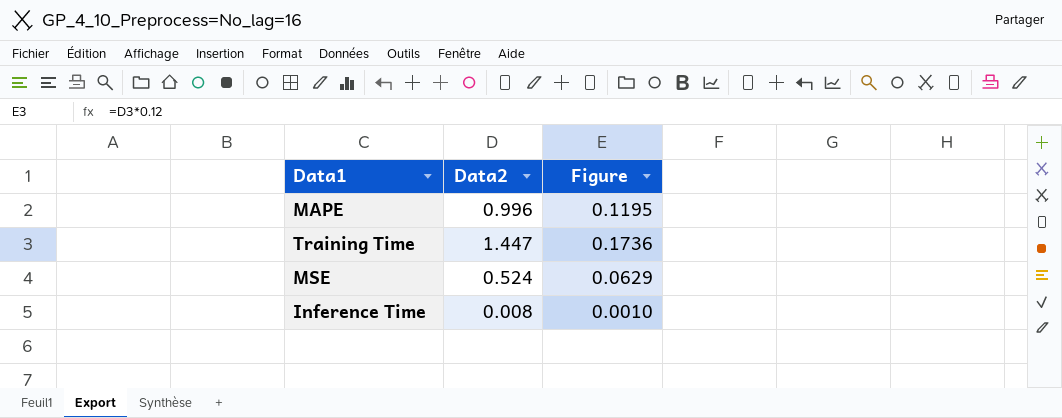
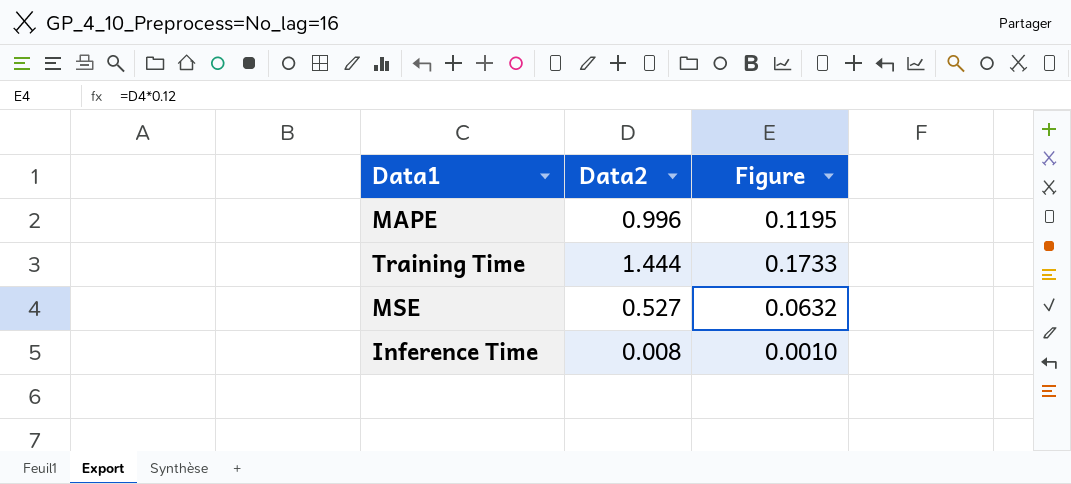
Training Time | Data2: 1.447 -> 1.444
Training Time | Figure: 0.1736 -> 0.1733
MSE | Data2: 0.524 -> 0.527
MSE | Figure: 0.0629 -> 0.0632

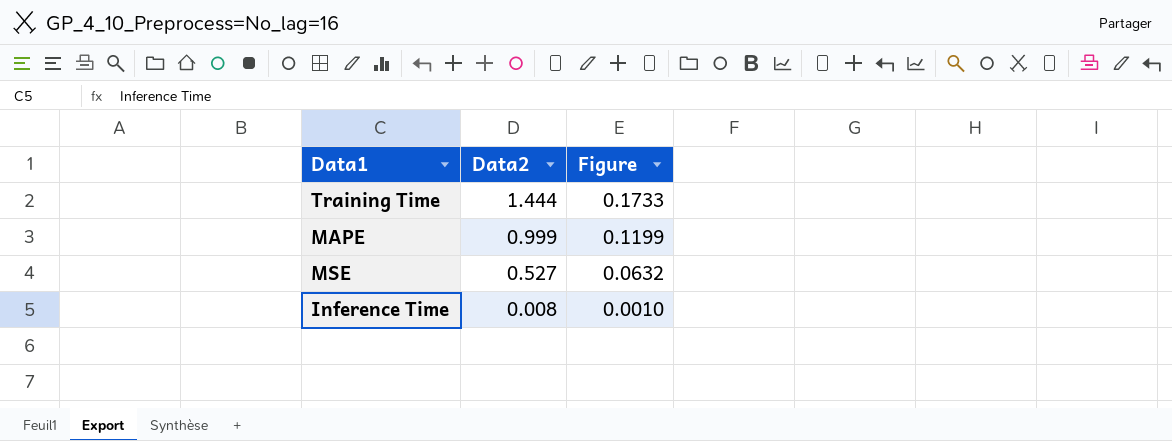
row order: none -> Data2 descending
MAPE | Data2: 0.996 -> 0.999
MAPE | Figure: 0.1195 -> 0.1199

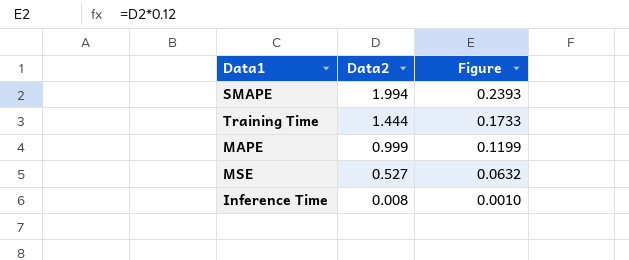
row SMAPE: none -> 1.994 | 0.2393

